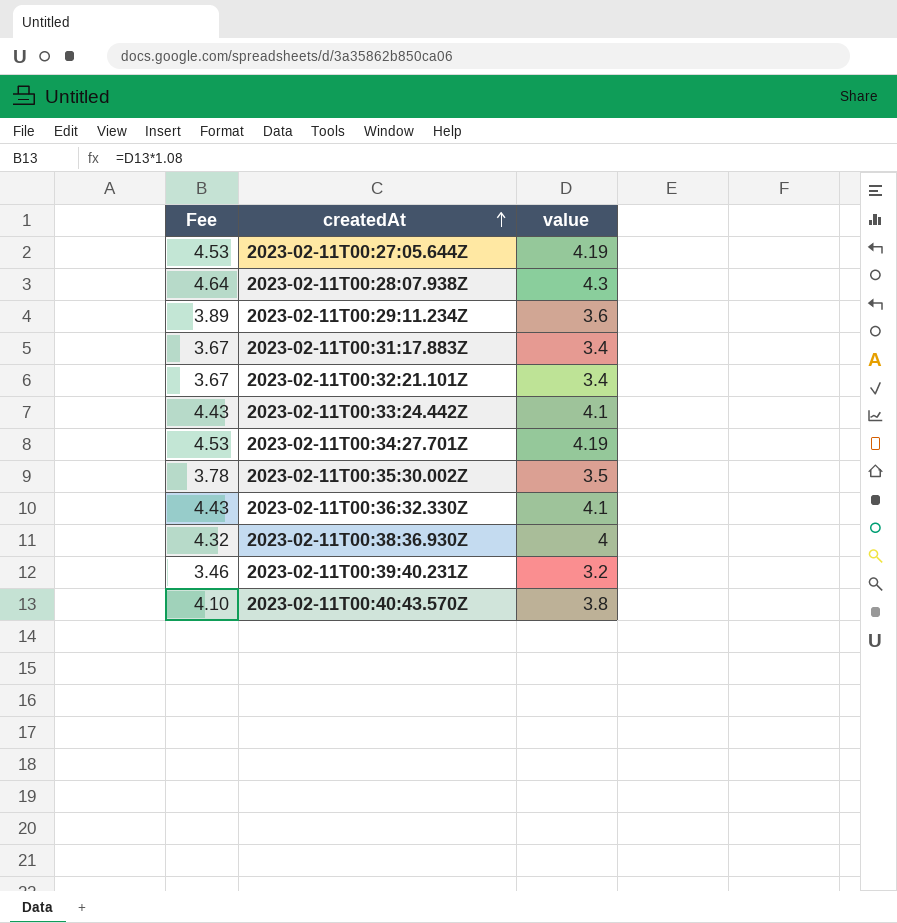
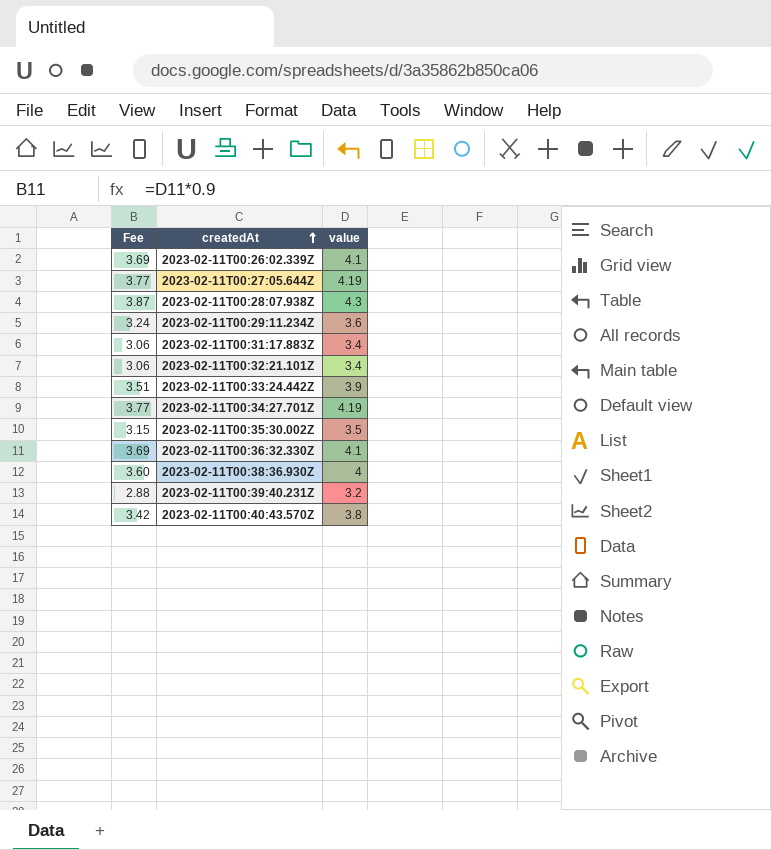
column Fee | formula: [value] * 1.08 -> [value] * 0.9
row 2023-02-11T00:26:02.339Z: none -> 3.69 | 4.1
2023-02-11T00:33:24.442Z | value: 4.1 -> 3.9

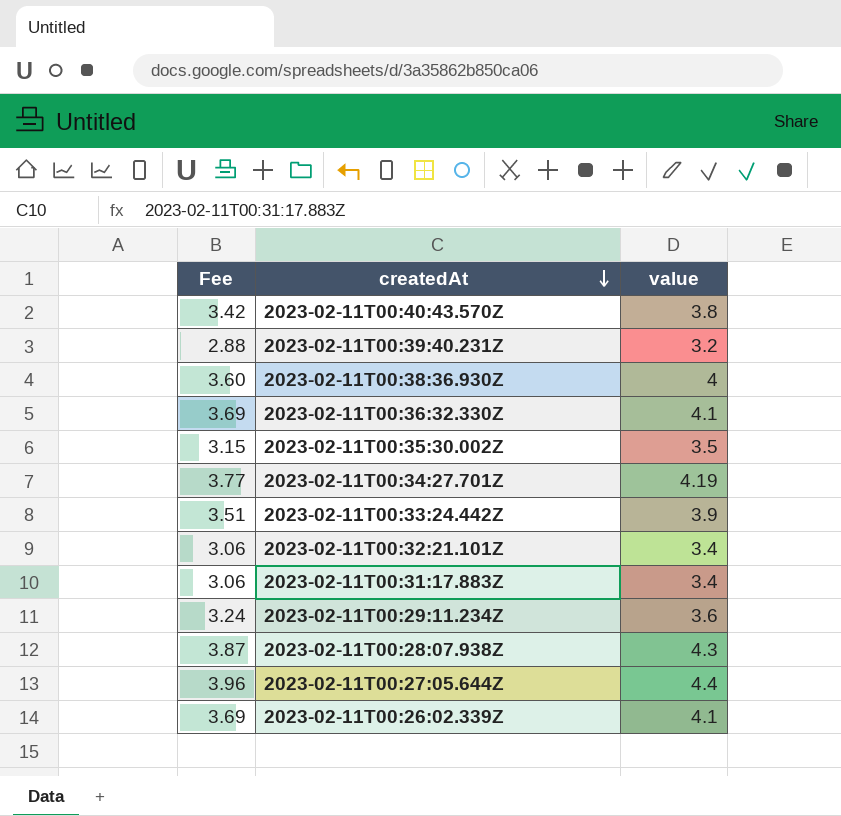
row order: createdAt ascending -> createdAt descending
2023-02-11T00:27:05.644Z | Fee: 3.77 -> 3.96
2023-02-11T00:27:05.644Z | value: 4.19 -> 4.4

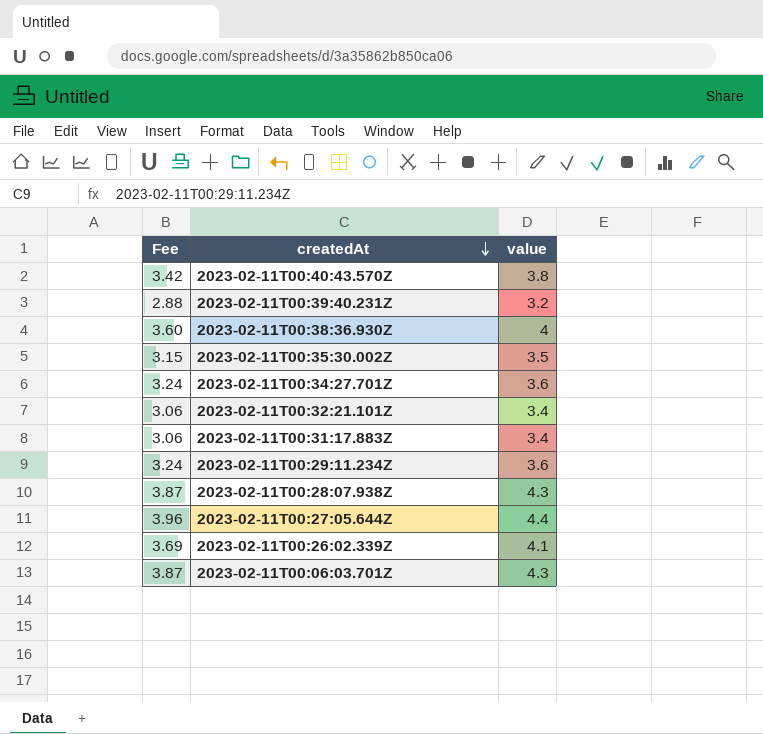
row 2023-02-11T00:36:32.330Z: 3.69 | 4.1 -> none
row 2023-02-11T00:33:24.442Z: 3.51 | 3.9 -> none
2023-02-11T00:34:27.701Z | Fee: 3.77 -> 3.24
2023-02-11T00:34:27.701Z | value: 4.19 -> 3.6
row 2023-02-11T00:06:03.701Z: none -> 3.87 | 4.3

